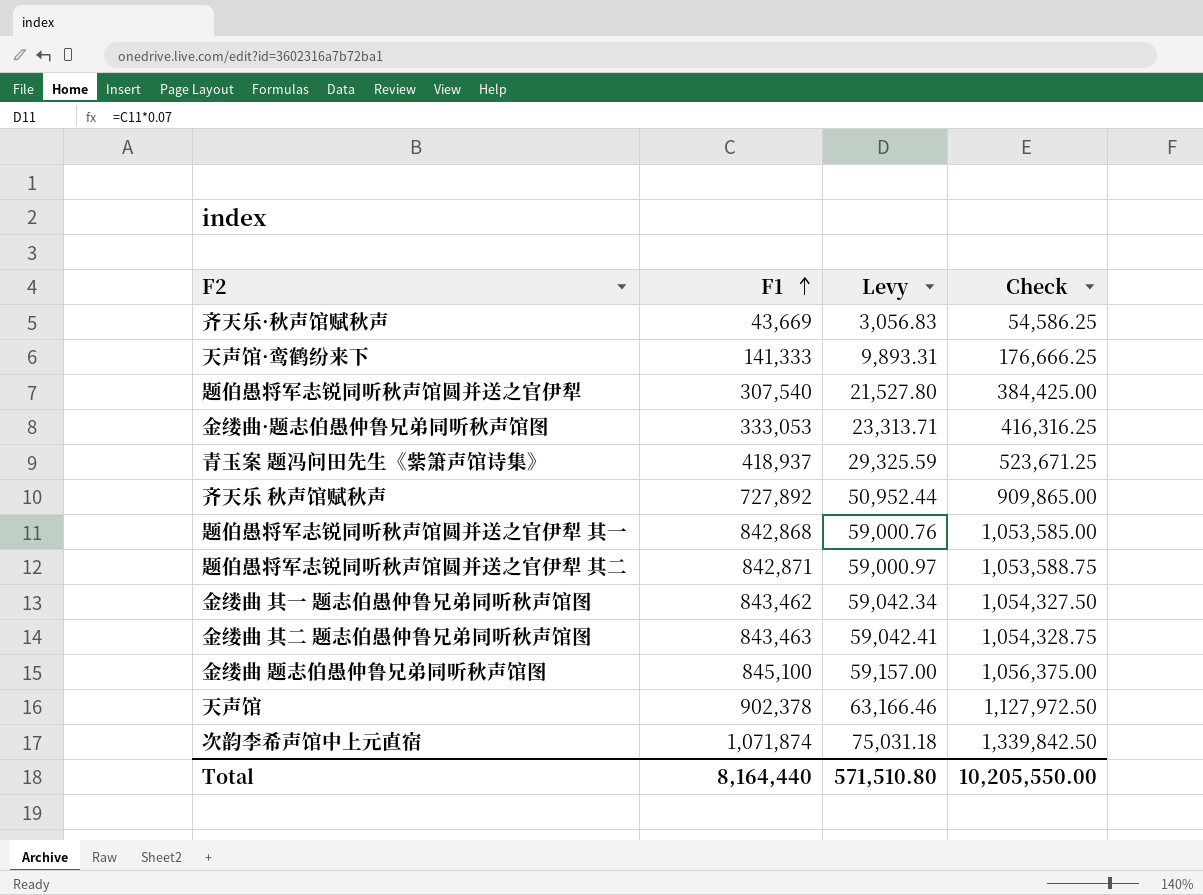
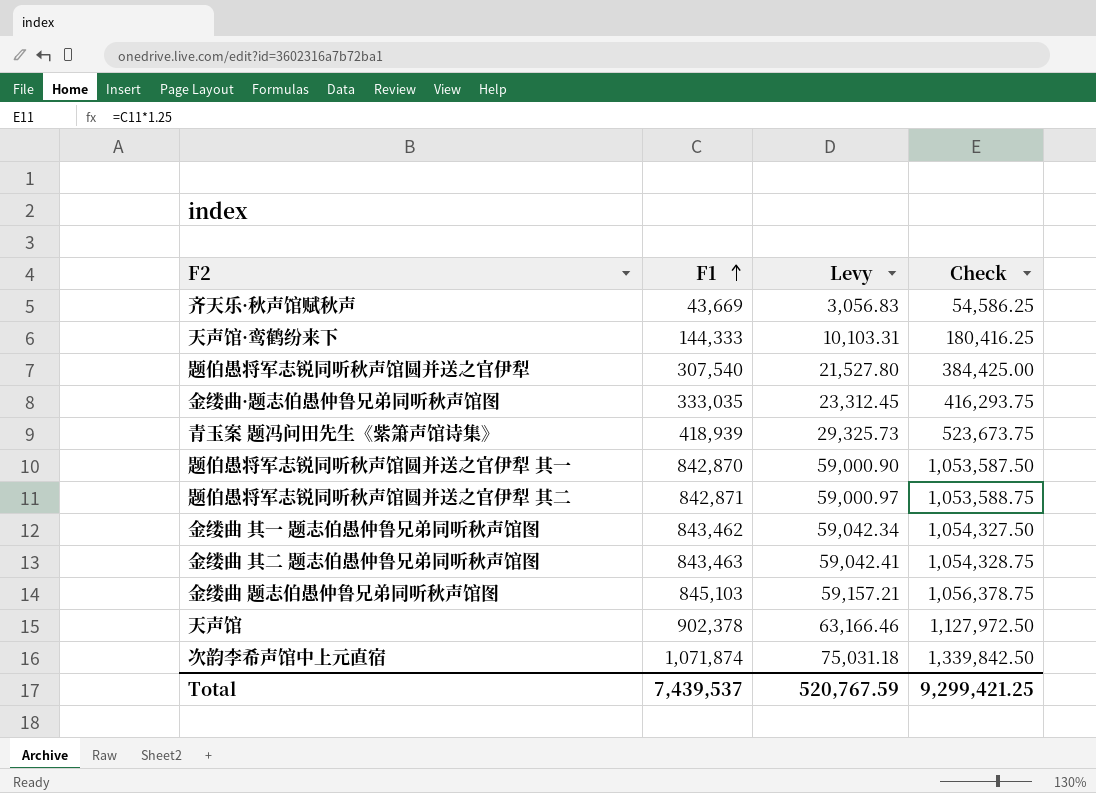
row 齐天乐 秋声馆赋秋声: 727,892 | 50,952.44 | 909,865.00 -> none
天声馆·鸾鹤纷来下 | F1: 141,333 -> 144,333
天声馆·鸾鹤纷来下 | Levy: 9,893.31 -> 10,103.31
天声馆·鸾鹤纷来下 | Check: 176,666.25 -> 180,416.25
金缕曲·题志伯愚仲鲁兄弟同听秋声馆图 | F1: 333,053 -> 333,035
金缕曲·题志伯愚仲鲁兄弟同听秋声馆图 | Levy: 23,313.71 -> 23,312.45
金缕曲·题志伯愚仲鲁兄弟同听秋声馆图 | Check: 416,316.25 -> 416,293.75
青玉案 题冯问田先生《紫箫声馆诗集》 | F1: 418,937 -> 418,939
青玉案 题冯问田先生《紫箫声馆诗集》 | Levy: 29,325.59 -> 29,325.73
青玉案 题冯问田先生《紫箫声馆诗集》 | Check: 523,671.25 -> 523,673.75
题伯愚将军志锐同听秋声馆圆并送之官伊犁 其一 | F1: 842,868 -> 842,870
题伯愚将军志锐同听秋声馆圆并送之官伊犁 其一 | Levy: 59,000.76 -> 59,000.90
题伯愚将军志锐同听秋声馆圆并送之官伊犁 其一 | Check: 1,053,585.00 -> 1,053,587.50
金缕曲 题志伯愚仲鲁兄弟同听秋声馆图 | F1: 845,100 -> 845,103
金缕曲 题志伯愚仲鲁兄弟同听秋声馆图 | Levy: 59,157.00 -> 59,157.21
金缕曲 题志伯愚仲鲁兄弟同听秋声馆图 | Check: 1,056,375.00 -> 1,056,378.75
Total | F1: 8,164,440 -> 7,439,537
Total | Levy: 571,510.80 -> 520,767.59
Total | Check: 10,205,550.00 -> 9,299,421.25

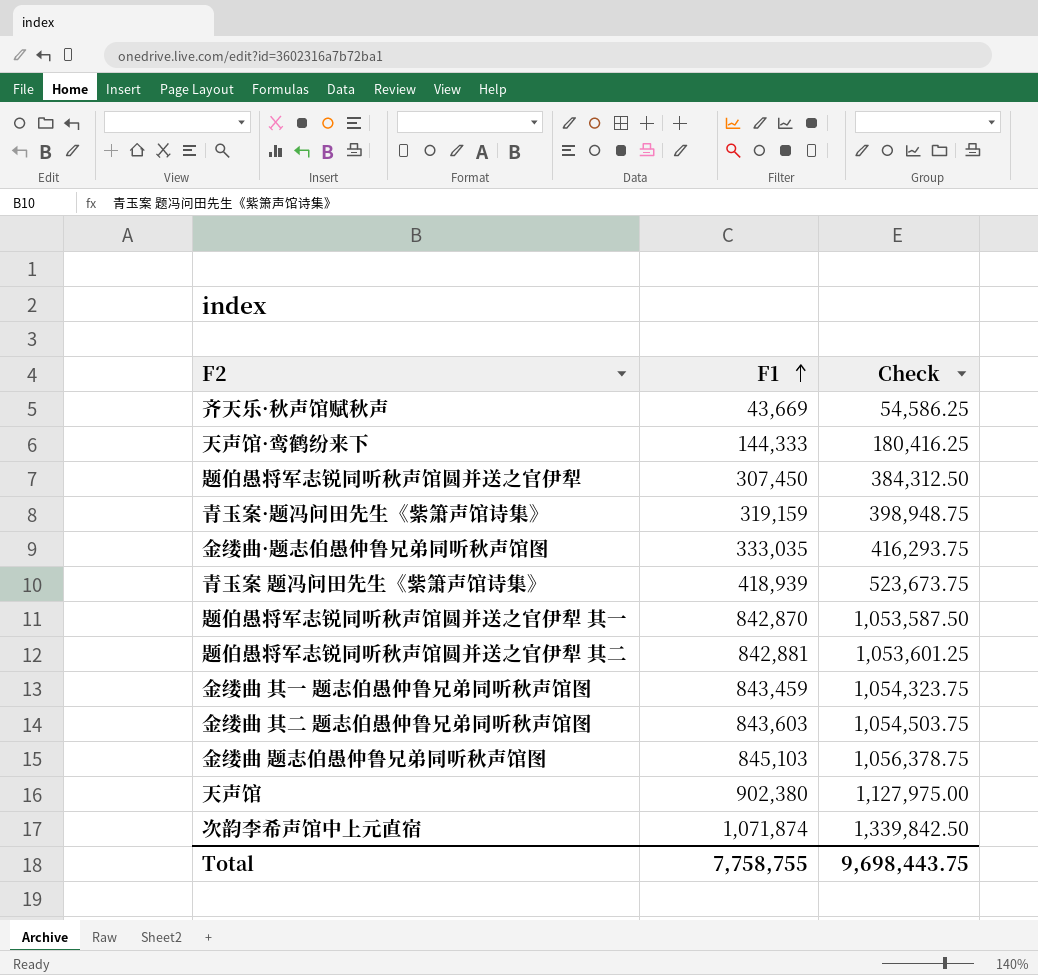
column Levy | formula: [F1] * 0.07 -> none
题伯愚将军志锐同听秋声馆圆并送之官伊犁 | F1: 307,540 -> 307,450
题伯愚将军志锐同听秋声馆圆并送之官伊犁 | Check: 384,425.00 -> 384,312.50
row 青玉案·题冯问田先生《紫箫声馆诗集》: none -> 319,159 | 398,948.75
题伯愚将军志锐同听秋声馆圆并送之官伊犁 其二 | F1: 842,871 -> 842,881
题伯愚将军志锐同听秋声馆圆并送之官伊犁 其二 | Check: 1,053,588.75 -> 1,053,601.25
金缕曲 其一 题志伯愚仲鲁兄弟同听秋声馆图 | F1: 843,462 -> 843,459
金缕曲 其一 题志伯愚仲鲁兄弟同听秋声馆图 | Check: 1,054,327.50 -> 1,054,323.75
金缕曲 其二 题志伯愚仲鲁兄弟同听秋声馆图 | F1: 843,463 -> 843,603
金缕曲 其二 题志伯愚仲鲁兄弟同听秋声馆图 | Check: 1,054,328.75 -> 1,054,503.75
天声馆 | F1: 902,378 -> 902,380
天声馆 | Check: 1,127,972.50 -> 1,127,975.00
Total | F1: 7,439,537 -> 7,758,755
Total | Check: 9,299,421.25 -> 9,698,443.75

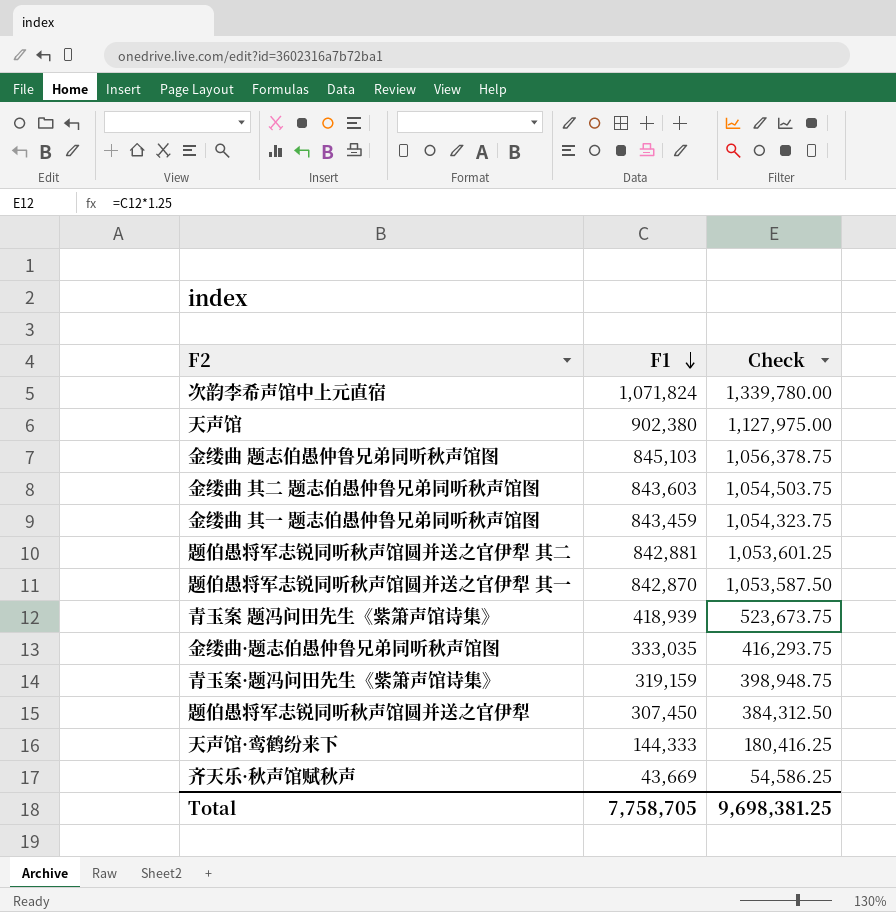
row order: F1 ascending -> F1 descending
次韵李希声馆中上元直宿 | F1: 1,071,874 -> 1,071,824
次韵李希声馆中上元直宿 | Check: 1,339,842.50 -> 1,339,780.00
Total | F1: 7,758,755 -> 7,758,705
Total | Check: 9,698,443.75 -> 9,698,381.25

